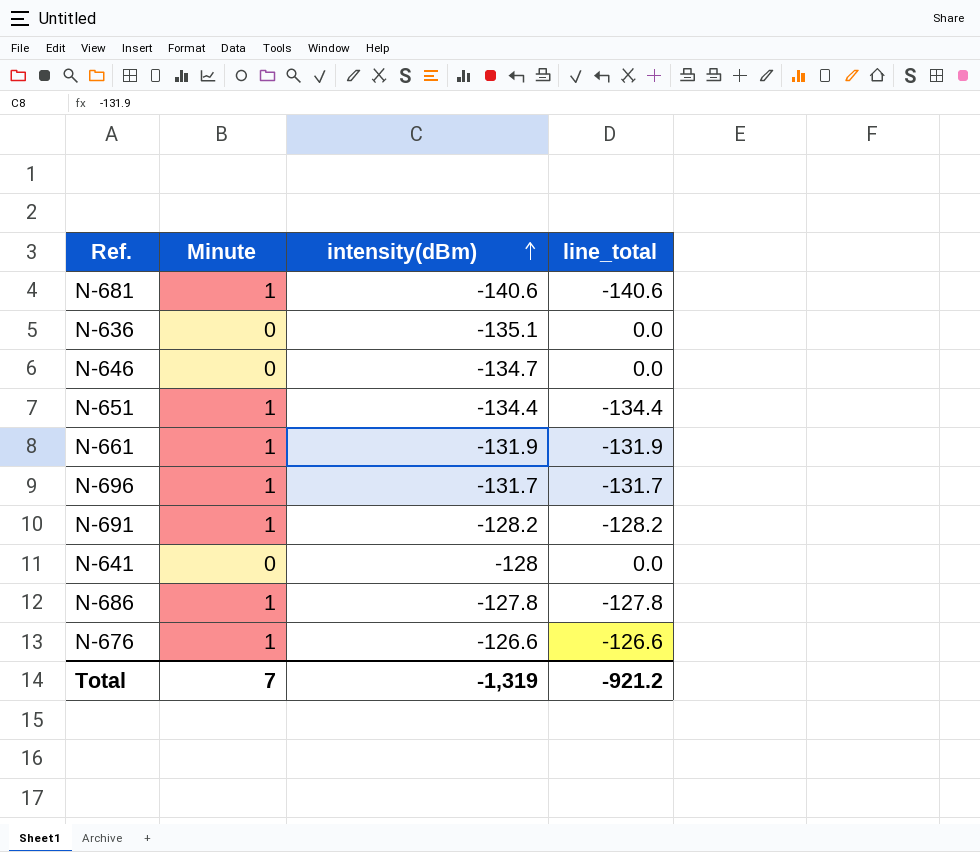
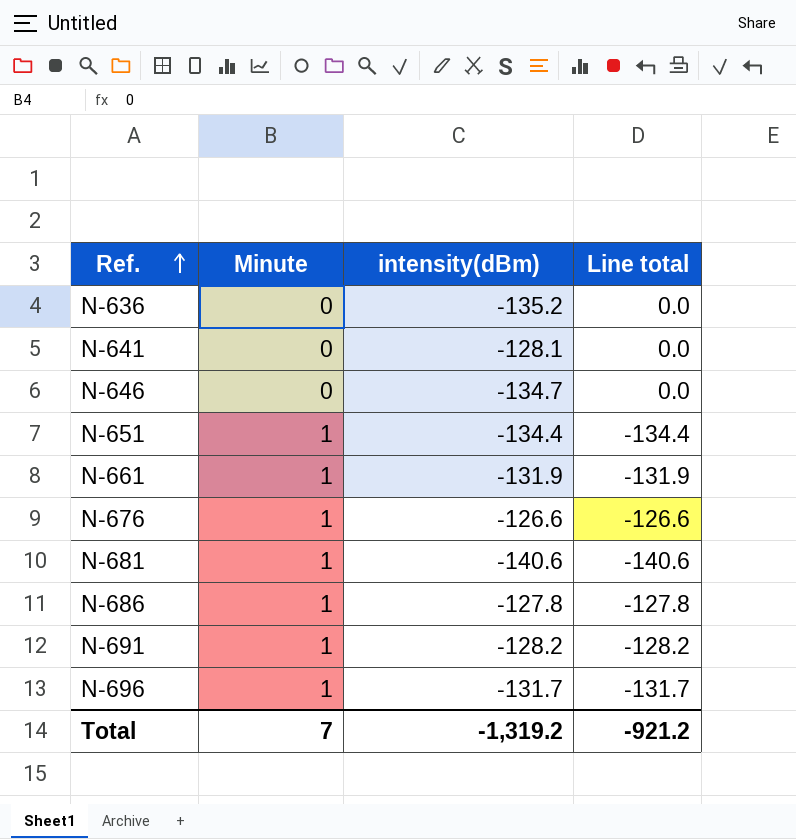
row order: intensity(dBm) ascending -> Ref. ascending
column name: line_total -> Line total
N-636 | intensity(dBm): -135.1 -> -135.2
N-641 | intensity(dBm): -128 -> -128.1
Total | intensity(dBm): -1,319 -> -1,319.2

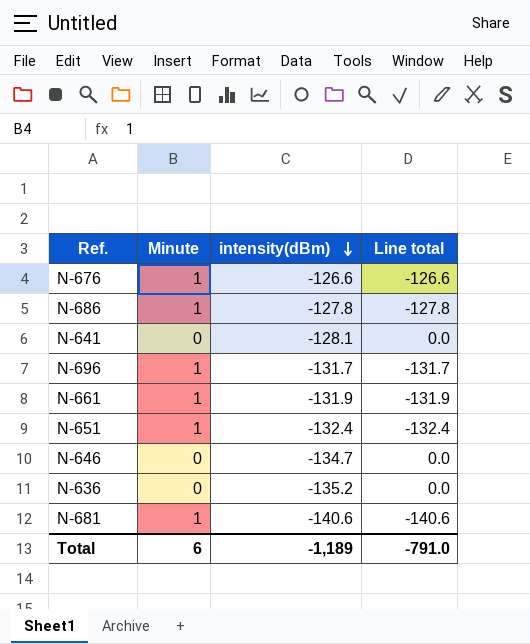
row order: Ref. ascending -> intensity(dBm) descending
row N-691: 1 | -128.2 | -128.2 -> none
N-651 | intensity(dBm): -134.4 -> -132.4
N-651 | Line total: -134.4 -> -132.4
Total | Minute: 7 -> 6
Total | intensity(dBm): -1,319.2 -> -1,189
Total | Line total: -921.2 -> -791.0

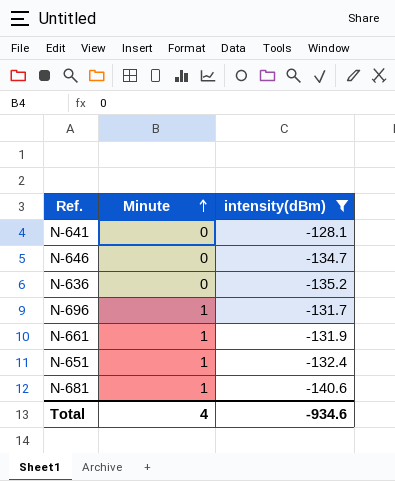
filter: none -> intensity(dBm) <= -128.1
row order: intensity(dBm) descending -> Minute ascending
column Line total | formula: [Minute] * [intensity(dBm)] -> none
Total | Minute: 6 -> 4
Total | intensity(dBm): -1,189 -> -934.6

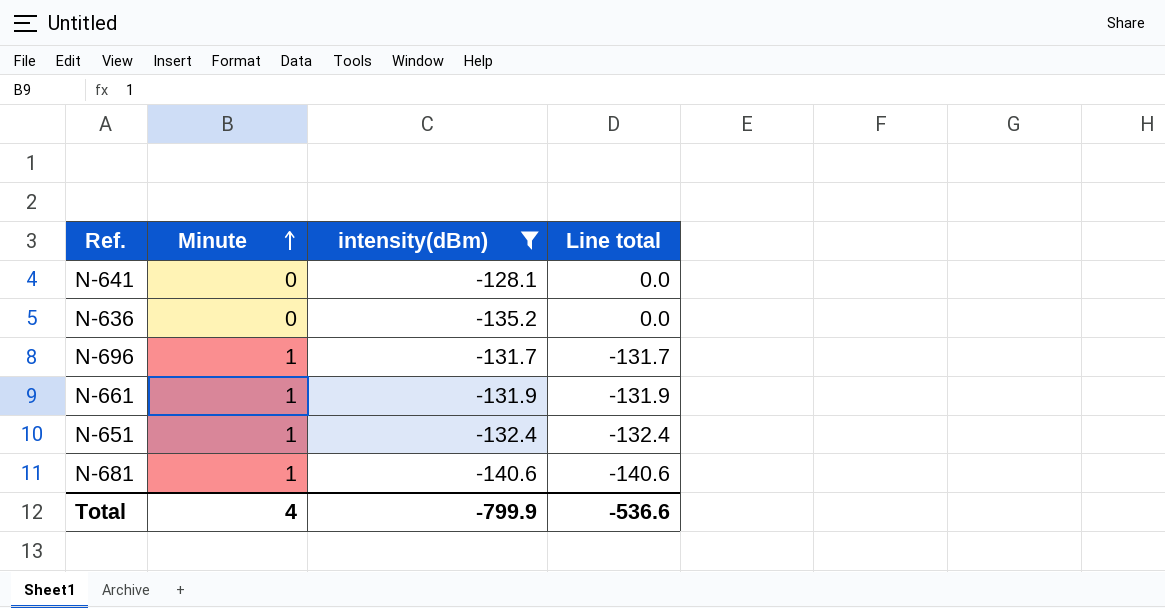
column Line total | formula: none -> [Minute] * [intensity(dBm)]
row N-646: 0 | -134.7 -> none
Total | intensity(dBm): -934.6 -> -799.9

